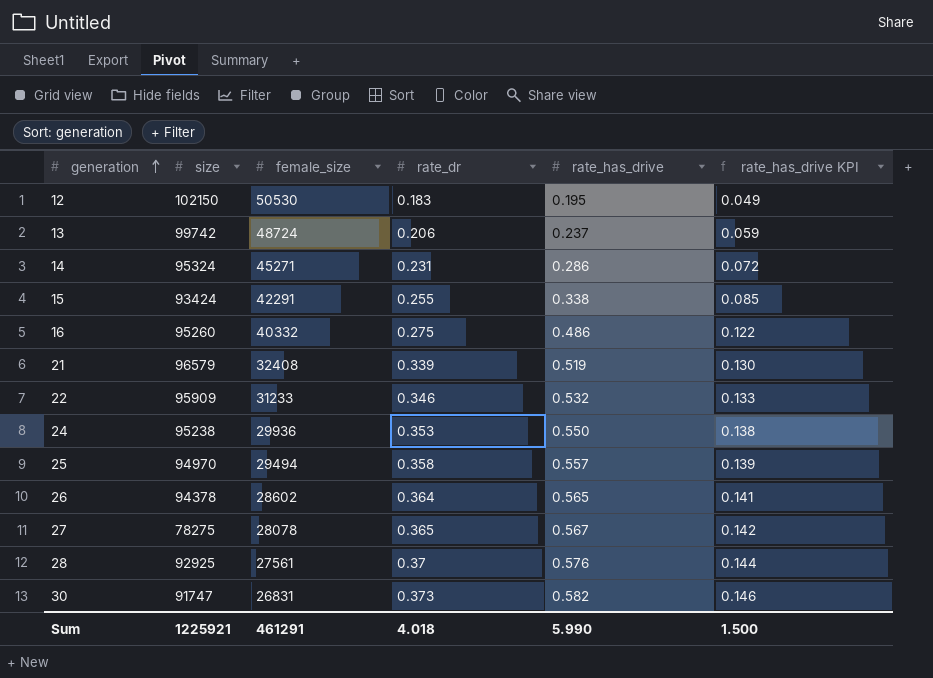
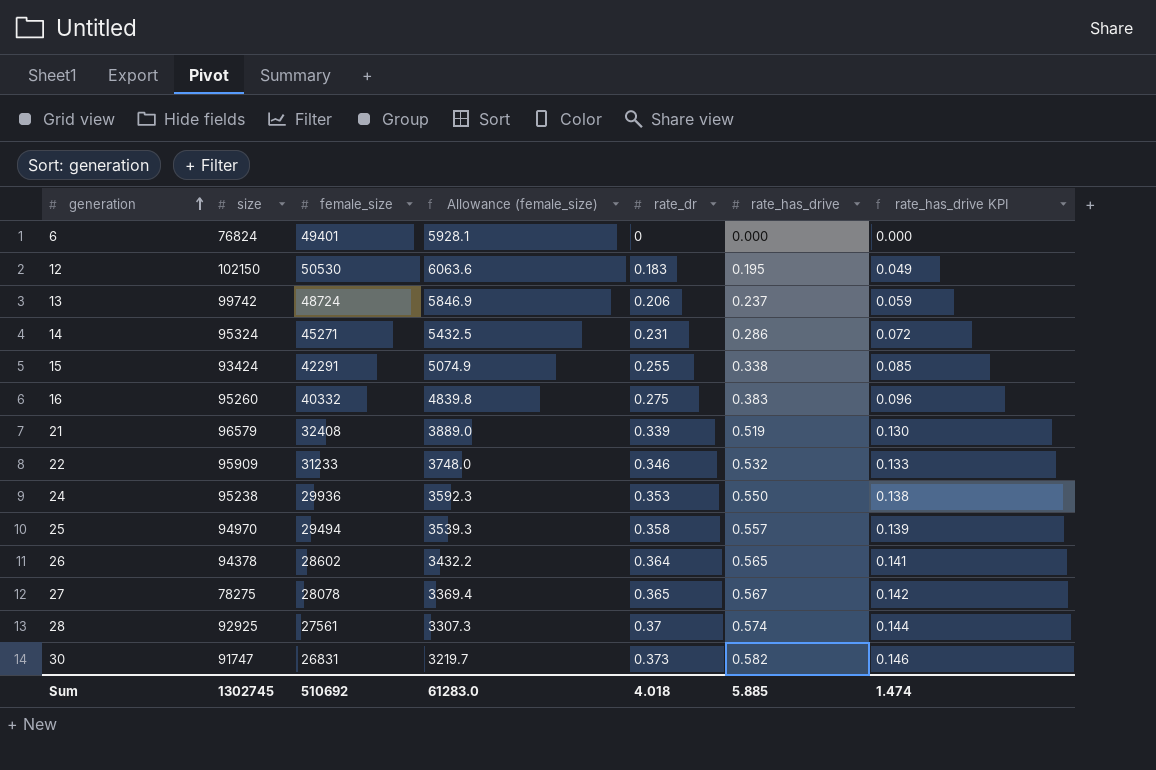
column Allowance (female_size) | formula: none -> [female_size] * 0.12
row 6: none -> 76824 | 49401 | 5928.1 | 0 | 0.000 | 0.000
16 | rate_has_drive: 0.486 -> 0.383
16 | rate_has_drive KPI: 0.122 -> 0.096
28 | rate_has_drive: 0.576 -> 0.574
Sum | size: 1225921 -> 1302745
Sum | female_size: 461291 -> 510692
Sum | rate_has_drive: 5.990 -> 5.885
Sum | rate_has_drive KPI: 1.500 -> 1.474

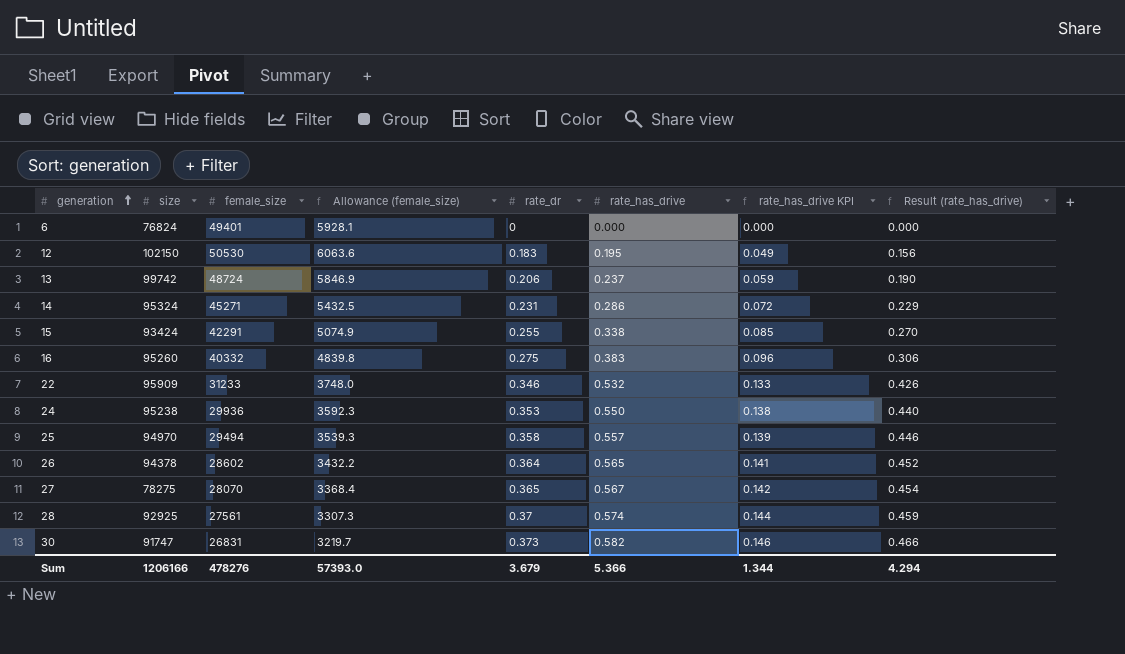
column Result (rate_has_drive) | formula: none -> [rate_has_drive] * 0.8
row 21: 96579 | 32408 | 3889.0 | 0.339 | 0.519 | 0.130 -> none
27 | female_size: 28078 -> 28070
27 | Allowance (female_size): 3369.4 -> 3368.4
Sum | size: 1302745 -> 1206166
Sum | female_size: 510692 -> 478276
Sum | Allowance (female_size): 61283.0 -> 57393.0
Sum | rate_dr: 4.018 -> 3.679
Sum | rate_has_drive: 5.885 -> 5.366
Sum | rate_has_drive KPI: 1.474 -> 1.344

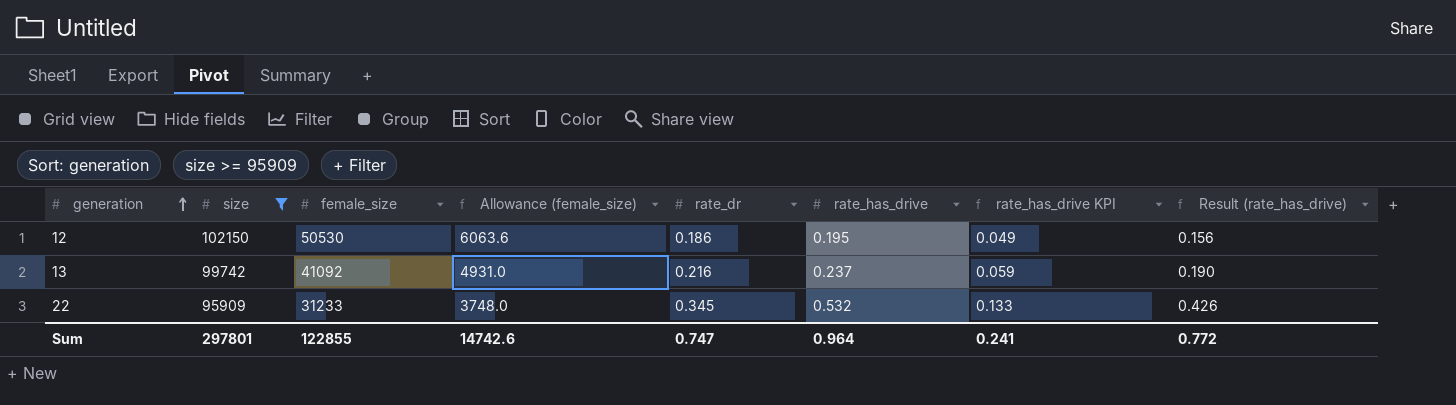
filter: none -> size >= 95909
12 | rate_dr: 0.183 -> 0.186
13 | female_size: 48724 -> 41092
13 | Allowance (female_size): 5846.9 -> 4931.0
13 | rate_dr: 0.206 -> 0.216
22 | rate_dr: 0.346 -> 0.345
Sum | size: 1206166 -> 297801
Sum | female_size: 478276 -> 122855
Sum | Allowance (female_size): 57393.0 -> 14742.6
Sum | rate_dr: 3.679 -> 0.747
Sum | rate_has_drive: 5.366 -> 0.964
Sum | rate_has_drive KPI: 1.344 -> 0.241
Sum | Result (rate_has_drive): 4.294 -> 0.772

